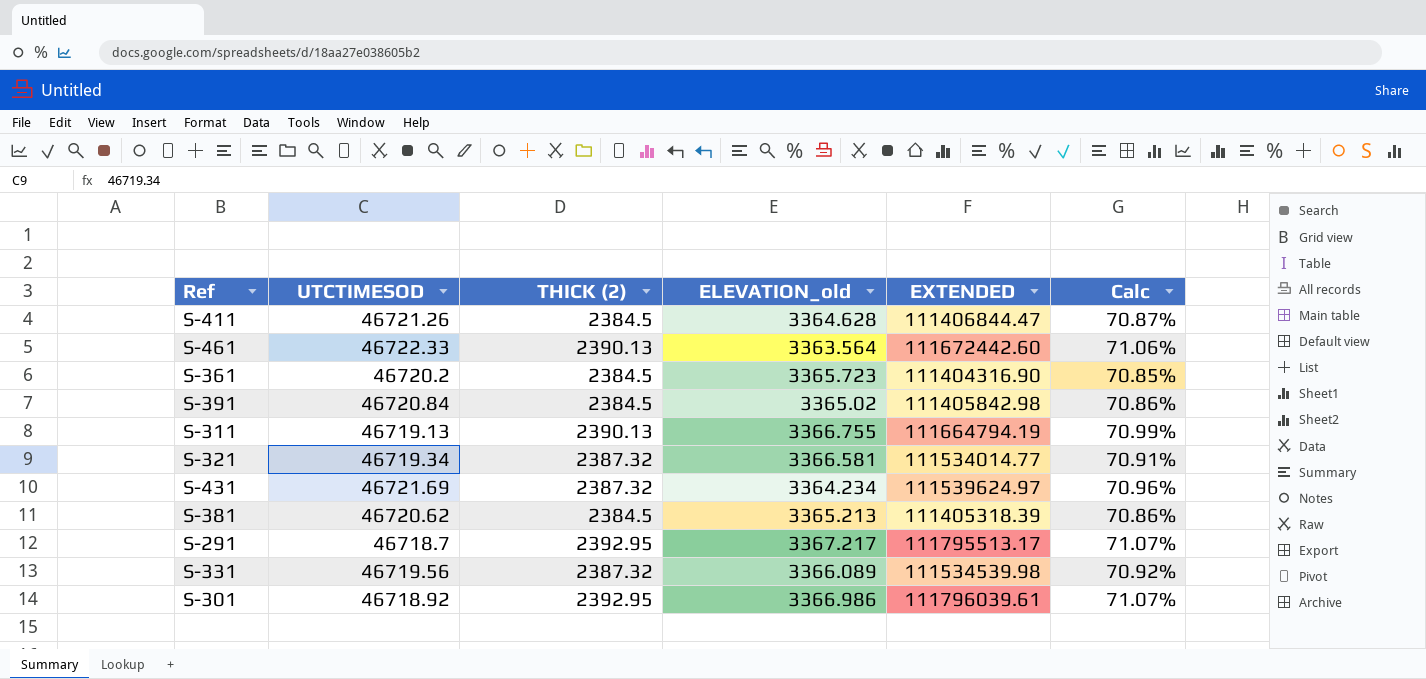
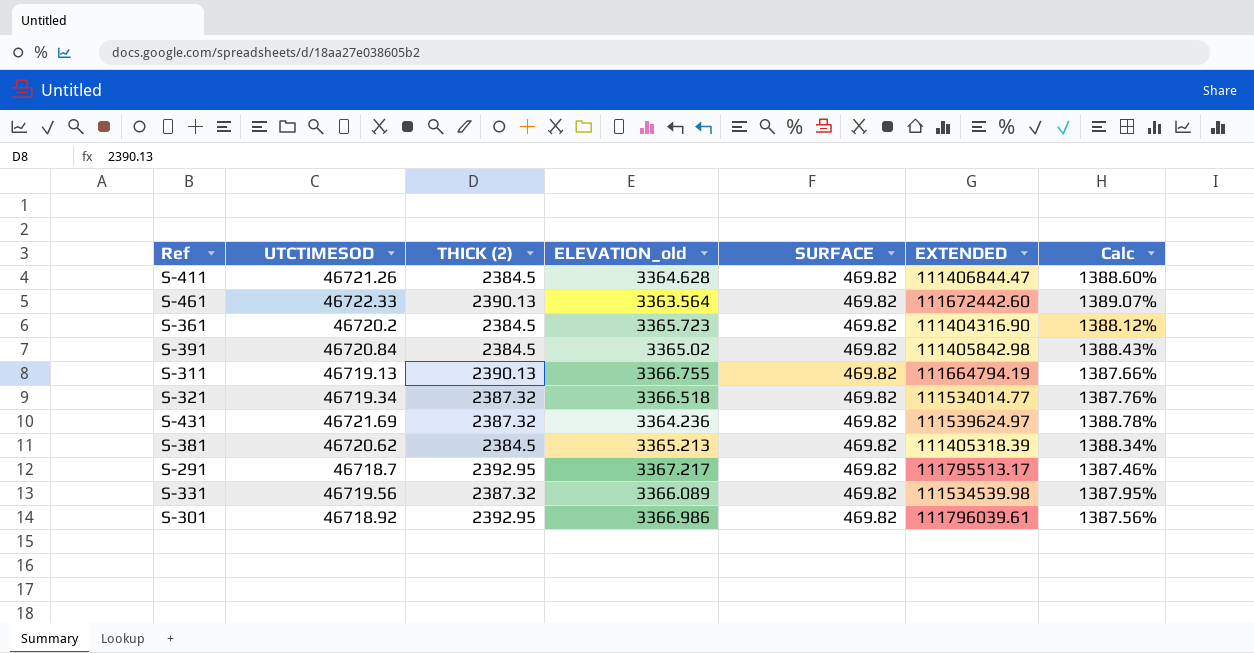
column SURFACE | position: none -> 5
column Calc | formula: [THICK (2)] / [ELEVATION_old] -> [UTCTIMESOD] / [ELEVATION_old]
S-321 | ELEVATION_old: 3366.581 -> 3366.518
S-431 | ELEVATION_old: 3364.234 -> 3364.236

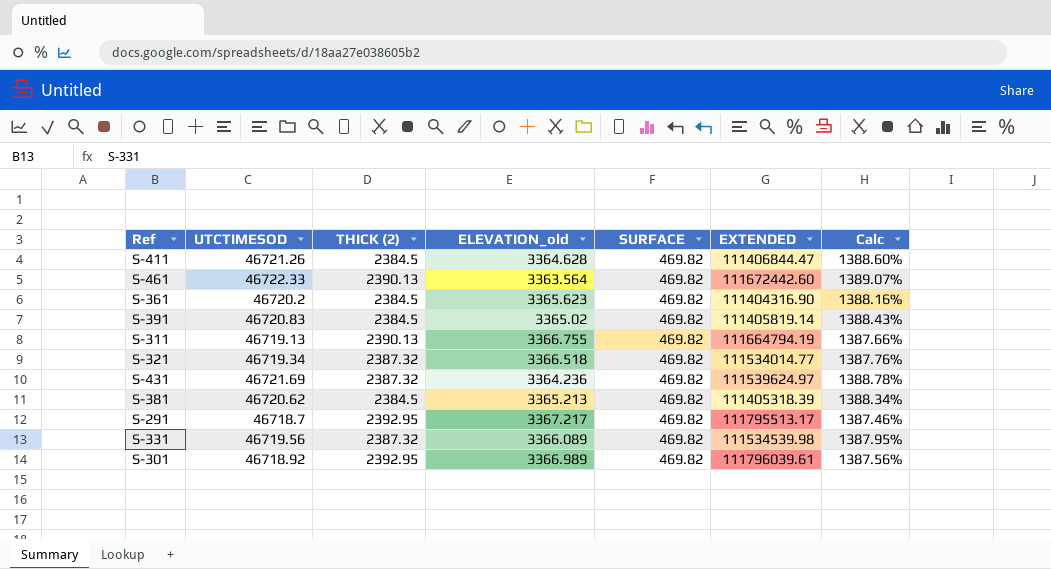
S-361 | ELEVATION_old: 3365.723 -> 3365.623
S-361 | Calc: 1388.12% -> 1388.16%
S-391 | UTCTIMESOD: 46720.84 -> 46720.83
S-391 | EXTENDED: 111405842.98 -> 111405819.14
S-301 | ELEVATION_old: 3366.986 -> 3366.989

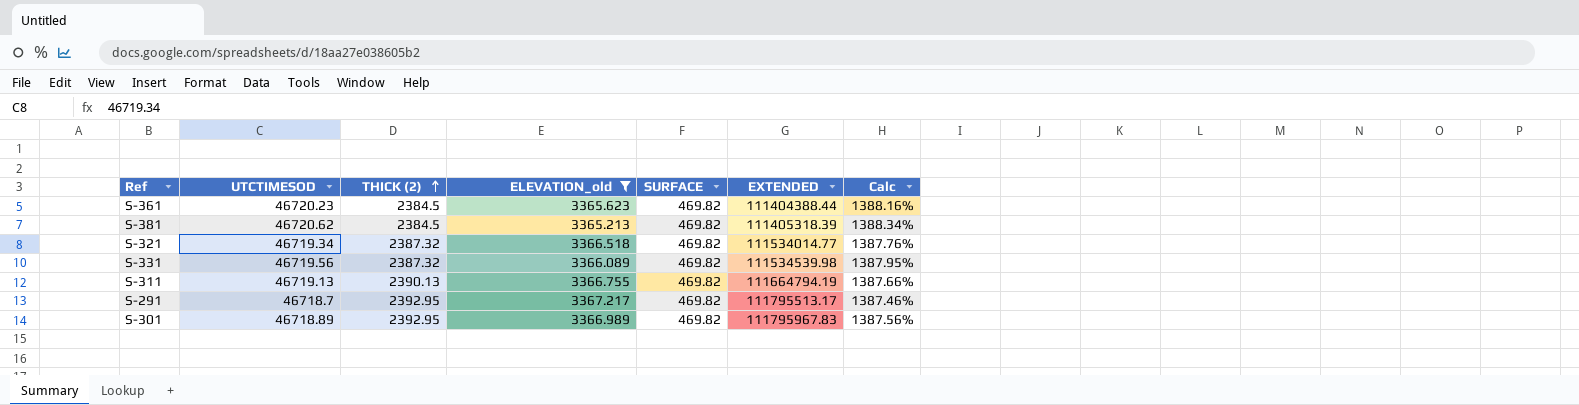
filter: none -> ELEVATION_old >= 3365.213
row order: none -> THICK (2) ascending
S-361 | UTCTIMESOD: 46720.2 -> 46720.23
S-361 | EXTENDED: 111404316.90 -> 111404388.44
S-301 | UTCTIMESOD: 46718.92 -> 46718.89
S-301 | EXTENDED: 111796039.61 -> 111795967.83

